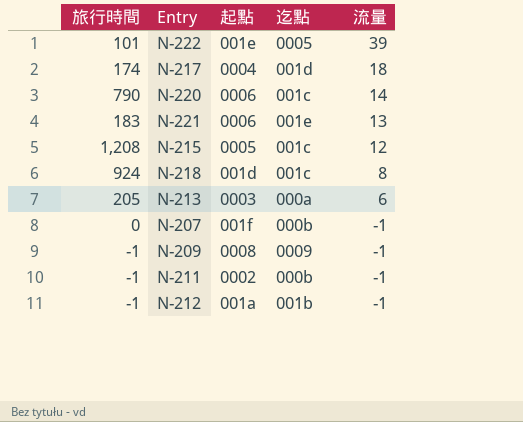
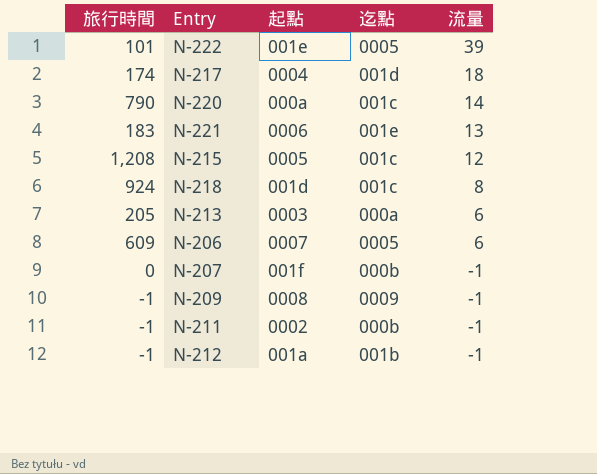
N-220 | 起點: 0006 -> 000a
row N-206: none -> 609 | 0007 | 0005 | 6

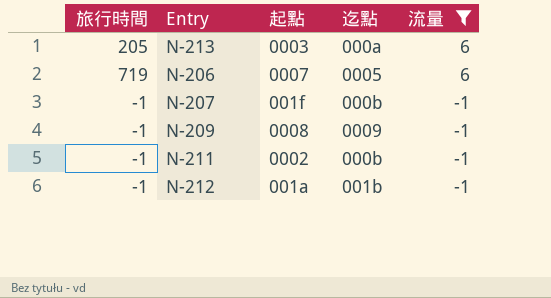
filter: none -> 流量 <= 6
N-206 | 旅行時間: 609 -> 719
N-207 | 旅行時間: 0 -> -1

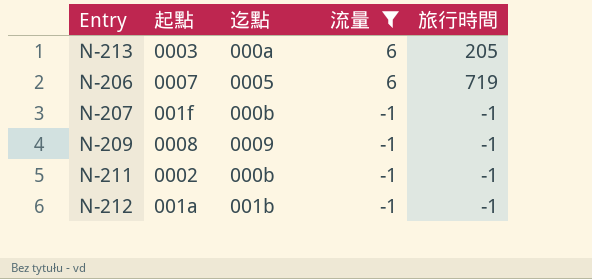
column 旅行時間 | position: 1 -> 5

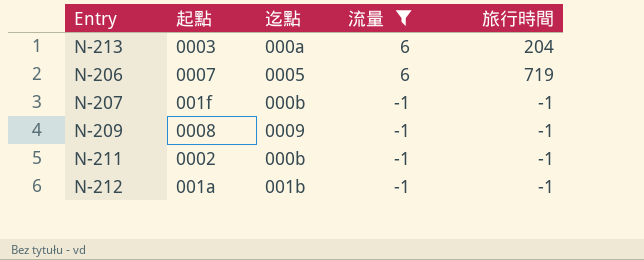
N-213 | 旅行時間: 205 -> 204

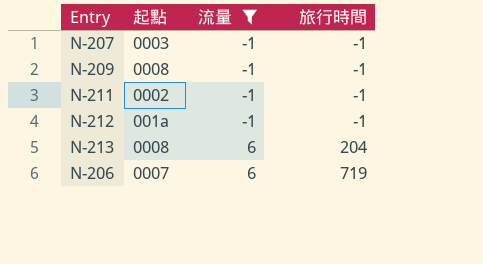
row order: 流量 descending -> 流量 ascending
column 迄點 | position: 3 -> none
N-207 | 起點: 001f -> 0003
N-213 | 起點: 0003 -> 0008

